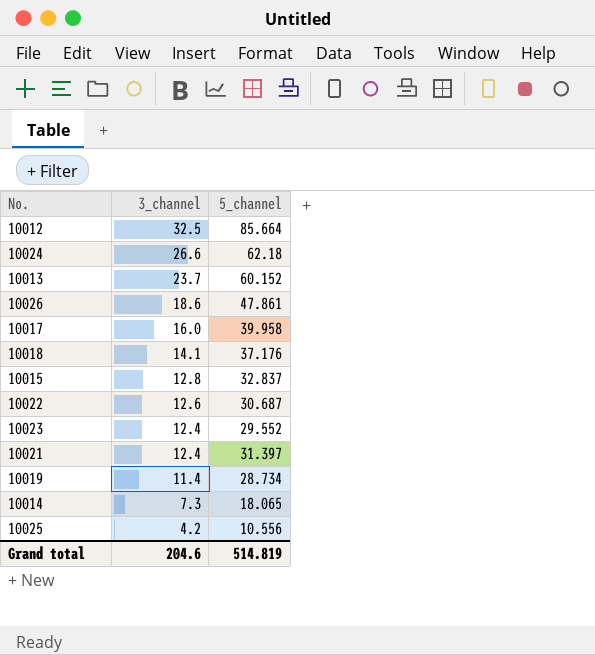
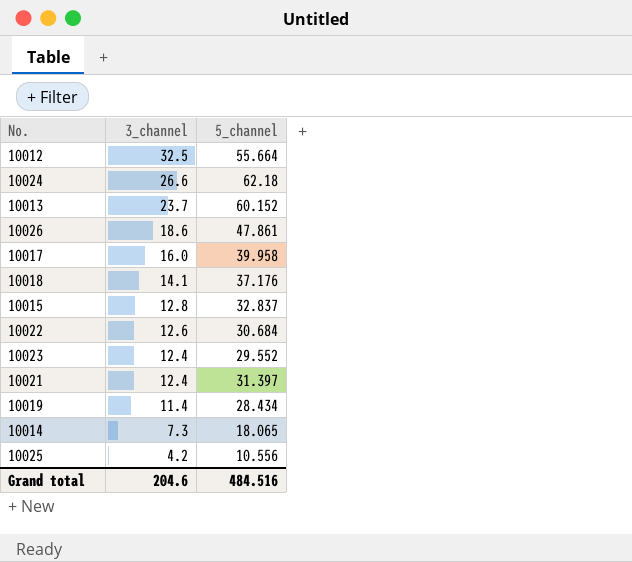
10012 | 5_channel: 85.664 -> 55.664
10022 | 5_channel: 30.687 -> 30.684
10019 | 5_channel: 28.734 -> 28.434
Grand total | 5_channel: 514.819 -> 484.516

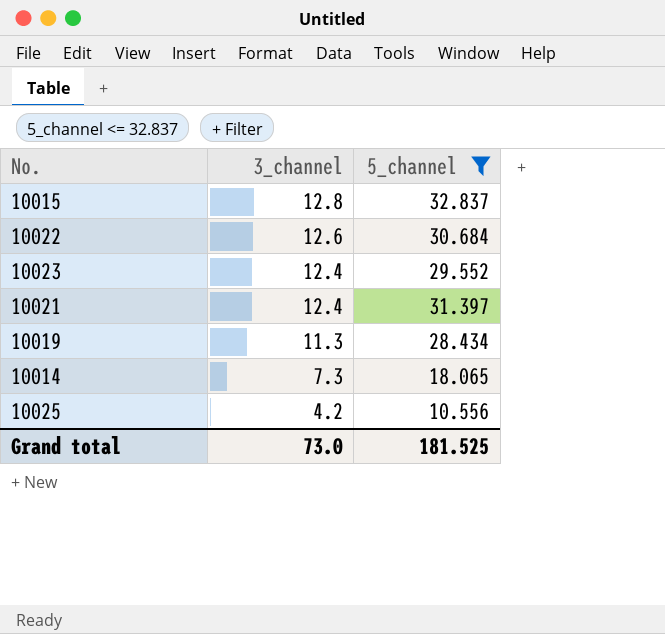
filter: none -> 5_channel <= 32.837
10019 | 3_channel: 11.4 -> 11.3
Grand total | 3_channel: 204.6 -> 73.0
Grand total | 5_channel: 484.516 -> 181.525

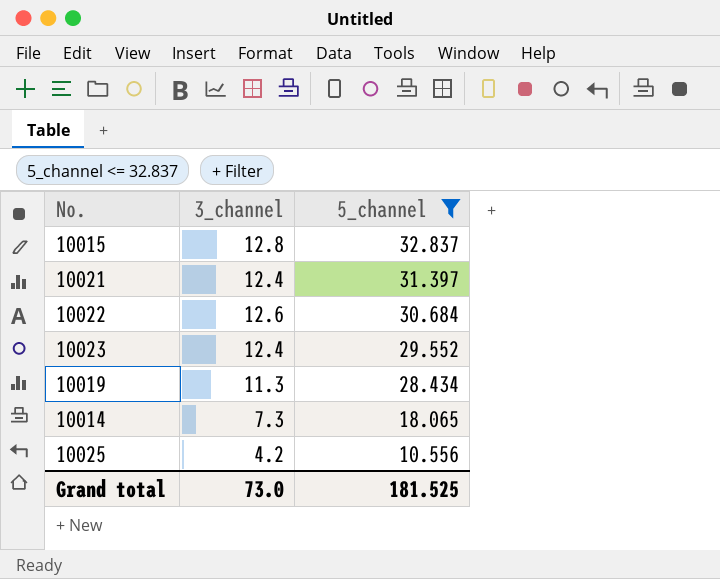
row order: 3_channel descending -> 5_channel descending

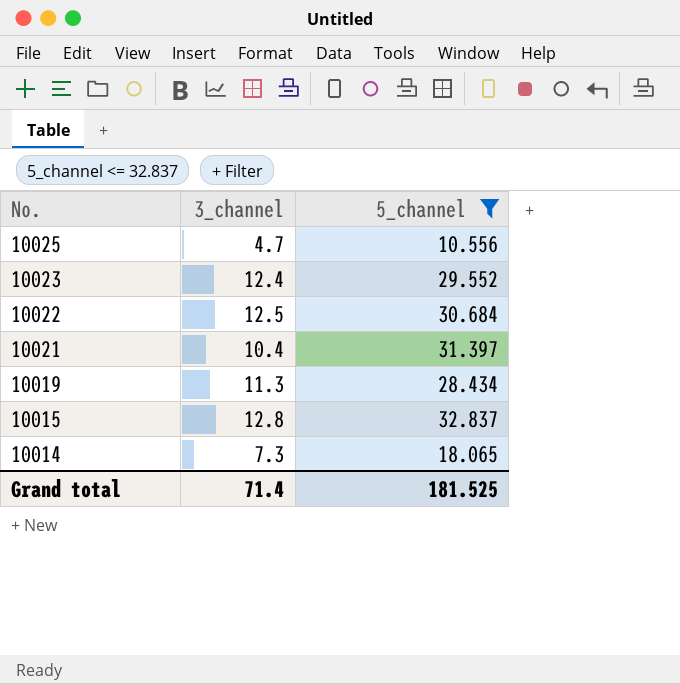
row order: 5_channel descending -> No. descending
10025 | 3_channel: 4.2 -> 4.7
10022 | 3_channel: 12.6 -> 12.5
10021 | 3_channel: 12.4 -> 10.4
Grand total | 3_channel: 73.0 -> 71.4

